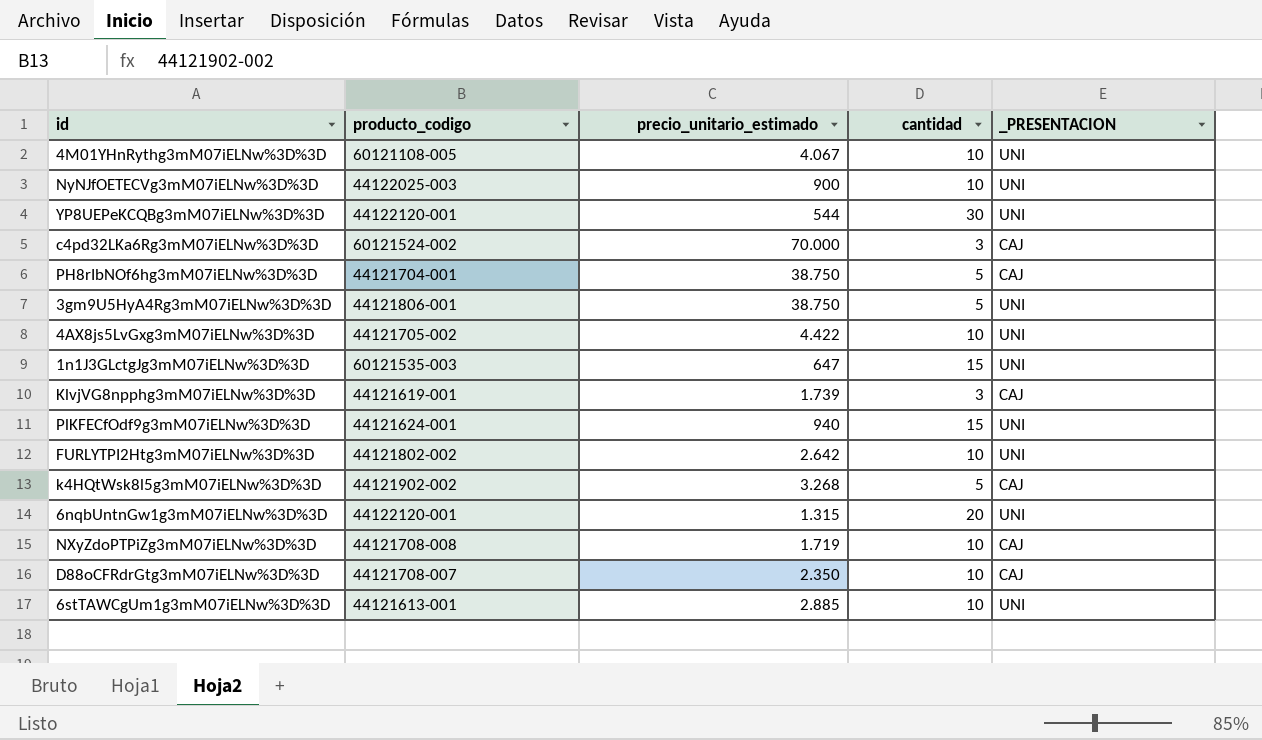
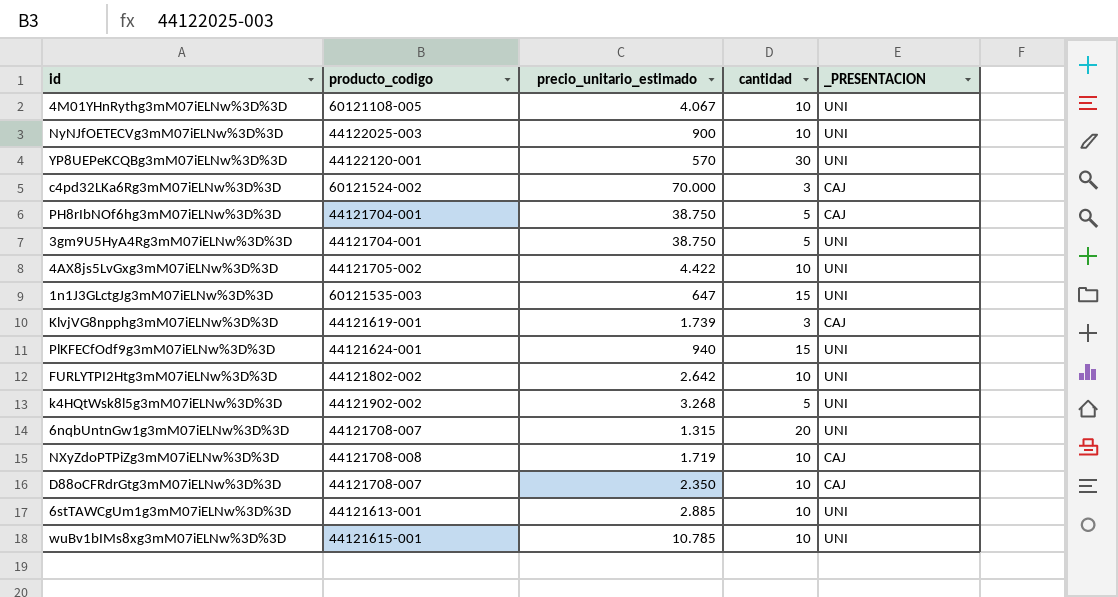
YP8UEPeKCQBg3mM07iELNw%3D%3D | precio_unitario_estimado: 544 -> 570
3gm9U5HyA4Rg3mM07iELNw%3D%3D | producto_codigo: 44121806-001 -> 44121704-001
k4HQtWsk8l5g3mM07iELNw%3D%3D | _PRESENTACION: CAJ -> UNI
6nqbUntnGw1g3mM07iELNw%3D%3D | producto_codigo: 44122120-001 -> 44121708-007
row wuBv1bIMs8xg3mM07iELNw%3D%3D: none -> 44121615-001 | 10.785 | 10 | UNI

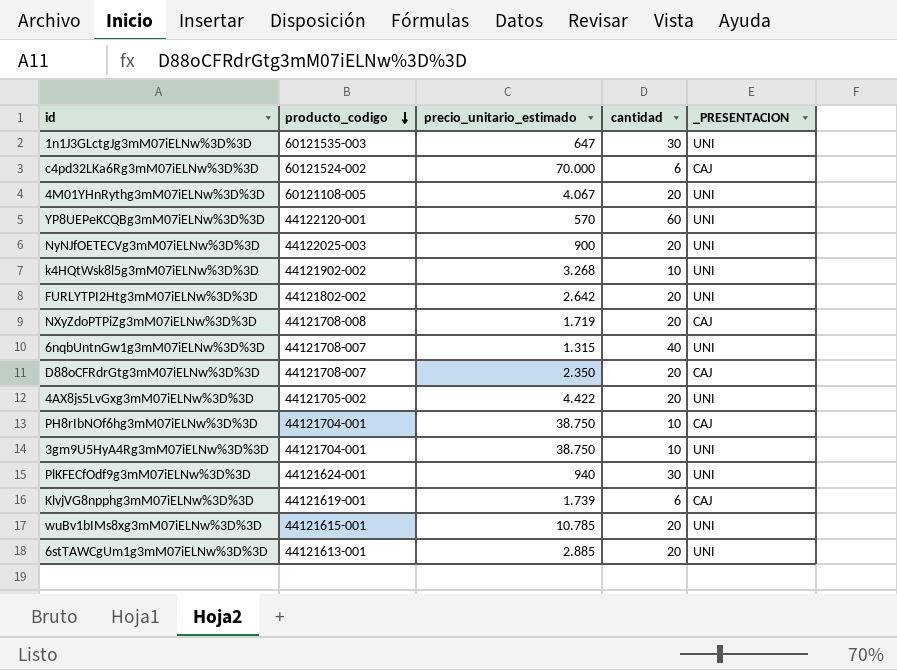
row order: none -> producto_codigo descending
1n1J3GLctgJg3mM07iELNw%3D%3D | cantidad: 15 -> 30
c4pd32LKa6Rg3mM07iELNw%3D%3D | cantidad: 3 -> 6
4M01YHnRythg3mM07iELNw%3D%3D | cantidad: 10 -> 20
YP8UEPeKCQBg3mM07iELNw%3D%3D | cantidad: 30 -> 60
NyNJfOETECVg3mM07iELNw%3D%3D | cantidad: 10 -> 20
k4HQtWsk8l5g3mM07iELNw%3D%3D | cantidad: 5 -> 10
FURLYTPI2Htg3mM07iELNw%3D%3D | cantidad: 10 -> 20
NXyZdoPTPiZg3mM07iELNw%3D%3D | cantidad: 10 -> 20
6nqbUntnGw1g3mM07iELNw%3D%3D | cantidad: 20 -> 40
D88oCFRdrGtg3mM07iELNw%3D%3D | cantidad: 10 -> 20
4AX8js5LvGxg3mM07iELNw%3D%3D | cantidad: 10 -> 20
PH8rIbNOf6hg3mM07iELNw%3D%3D | cantidad: 5 -> 10
3gm9U5HyA4Rg3mM07iELNw%3D%3D | cantidad: 5 -> 10
PlKFECfOdf9g3mM07iELNw%3D%3D | cantidad: 15 -> 30
KlvjVG8npphg3mM07iELNw%3D%3D | cantidad: 3 -> 6
wuBv1bIMs8xg3mM07iELNw%3D%3D | cantidad: 10 -> 20
6stTAWCgUm1g3mM07iELNw%3D%3D | cantidad: 10 -> 20

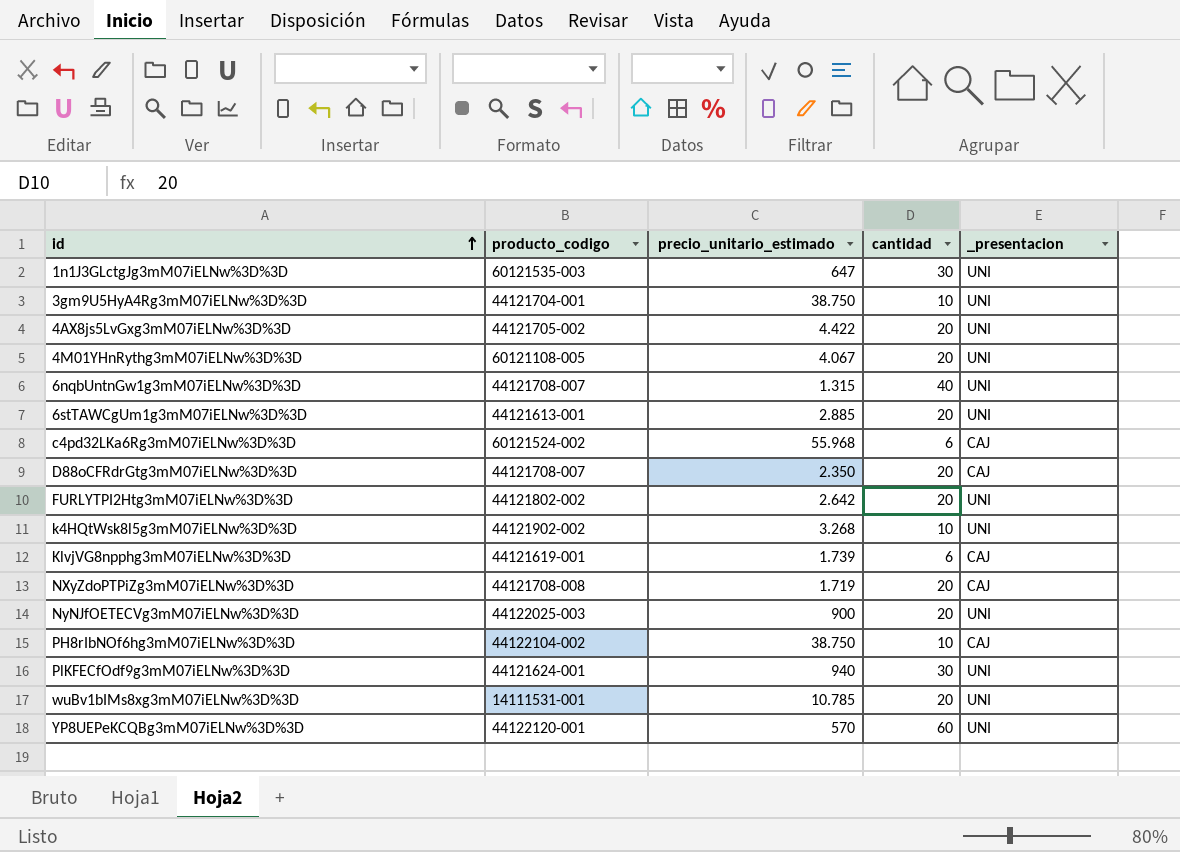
row order: producto_codigo descending -> id ascending
column name: _PRESENTACION -> _presentacion
c4pd32LKa6Rg3mM07iELNw%3D%3D | precio_unitario_estimado: 70.000 -> 55.968
PH8rIbNOf6hg3mM07iELNw%3D%3D | producto_codigo: 44121704-001 -> 44122104-002
wuBv1bIMs8xg3mM07iELNw%3D%3D | producto_codigo: 44121615-001 -> 14111531-001

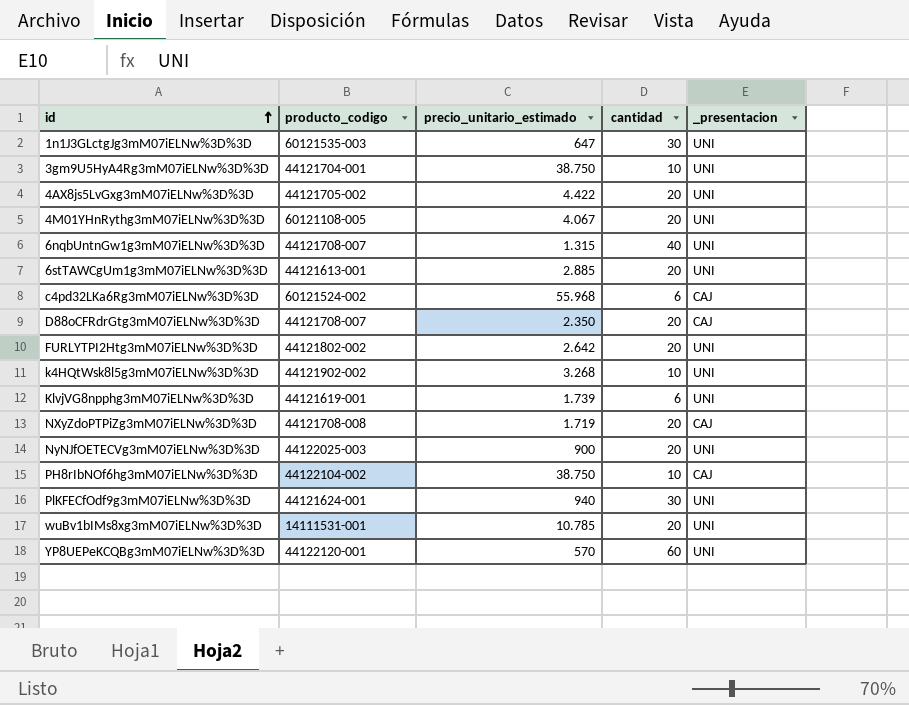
KlvjVG8npphg3mM07iELNw%3D%3D | _presentacion: CAJ -> UNI

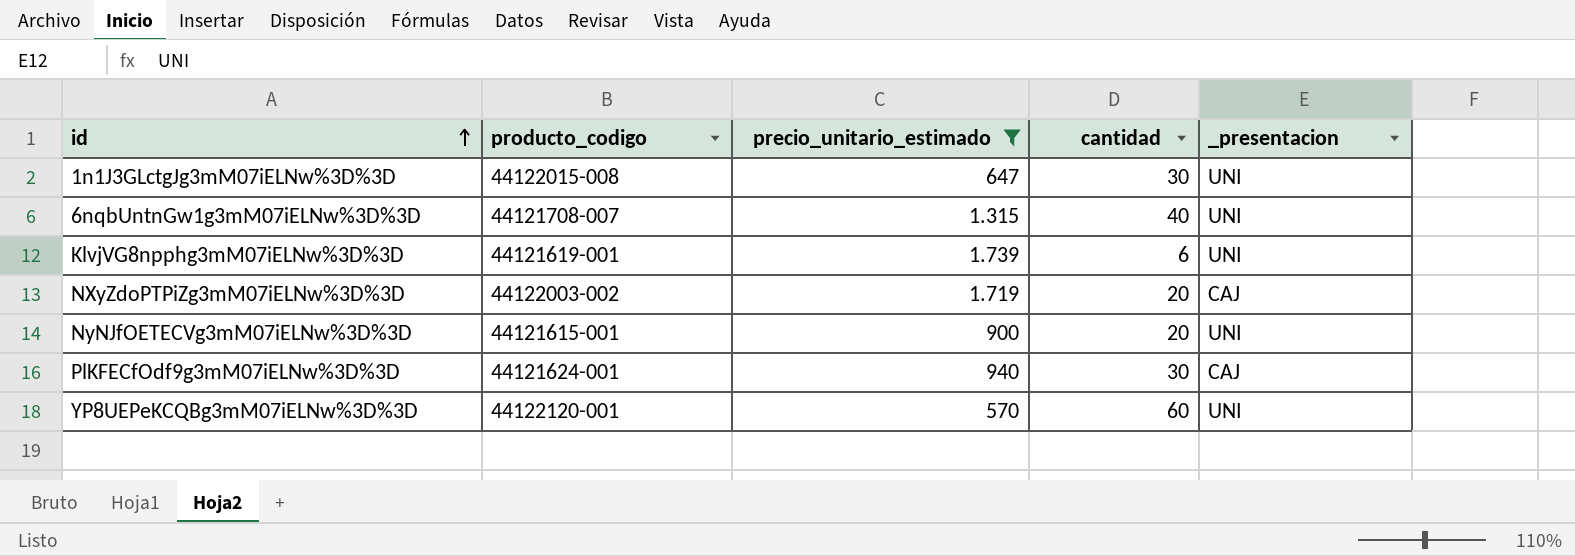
filter: none -> precio_unitario_estimado <= 1.739
1n1J3GLctgJg3mM07iELNw%3D%3D | producto_codigo: 60121535-003 -> 44122015-008
NXyZdoPTPiZg3mM07iELNw%3D%3D | producto_codigo: 44121708-008 -> 44122003-002
NyNJfOETECVg3mM07iELNw%3D%3D | producto_codigo: 44122025-003 -> 44121615-001
PlKFECfOdf9g3mM07iELNw%3D%3D | _presentacion: UNI -> CAJ

